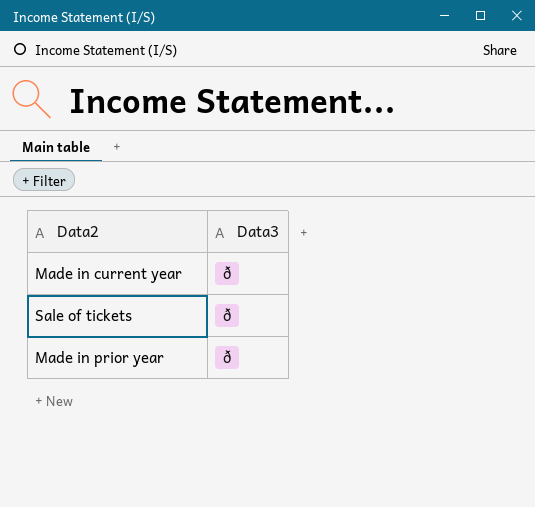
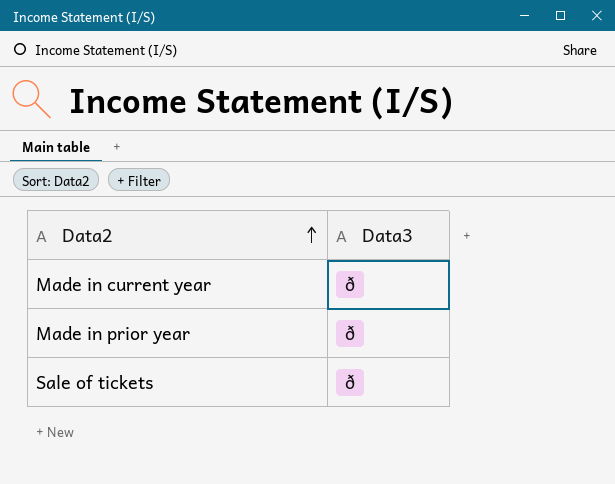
row order: none -> Data2 ascending

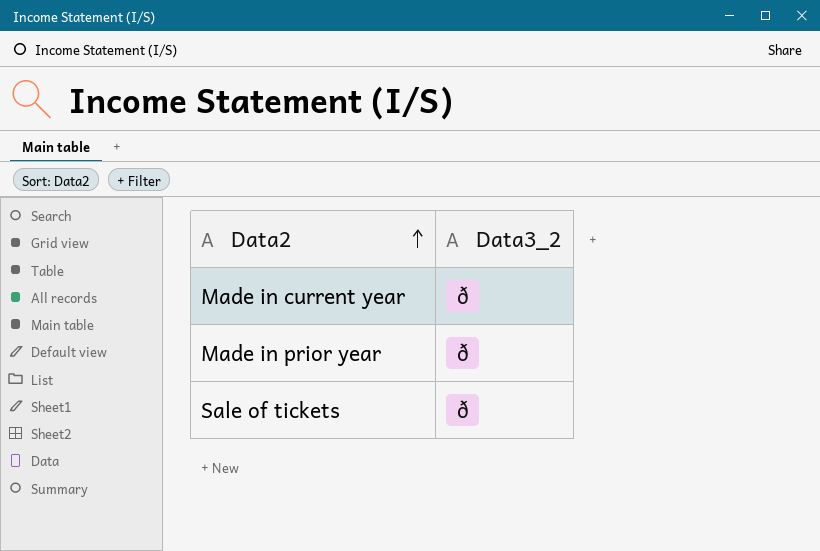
column name: Data3 -> Data3_2

